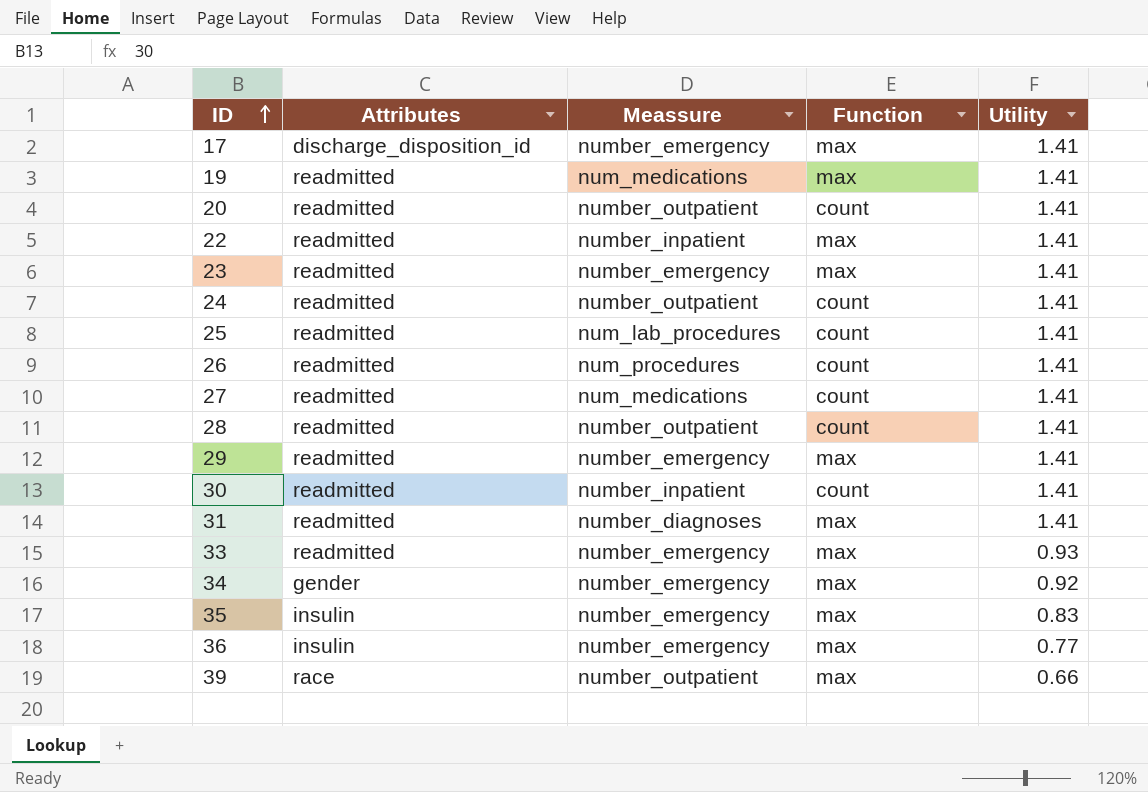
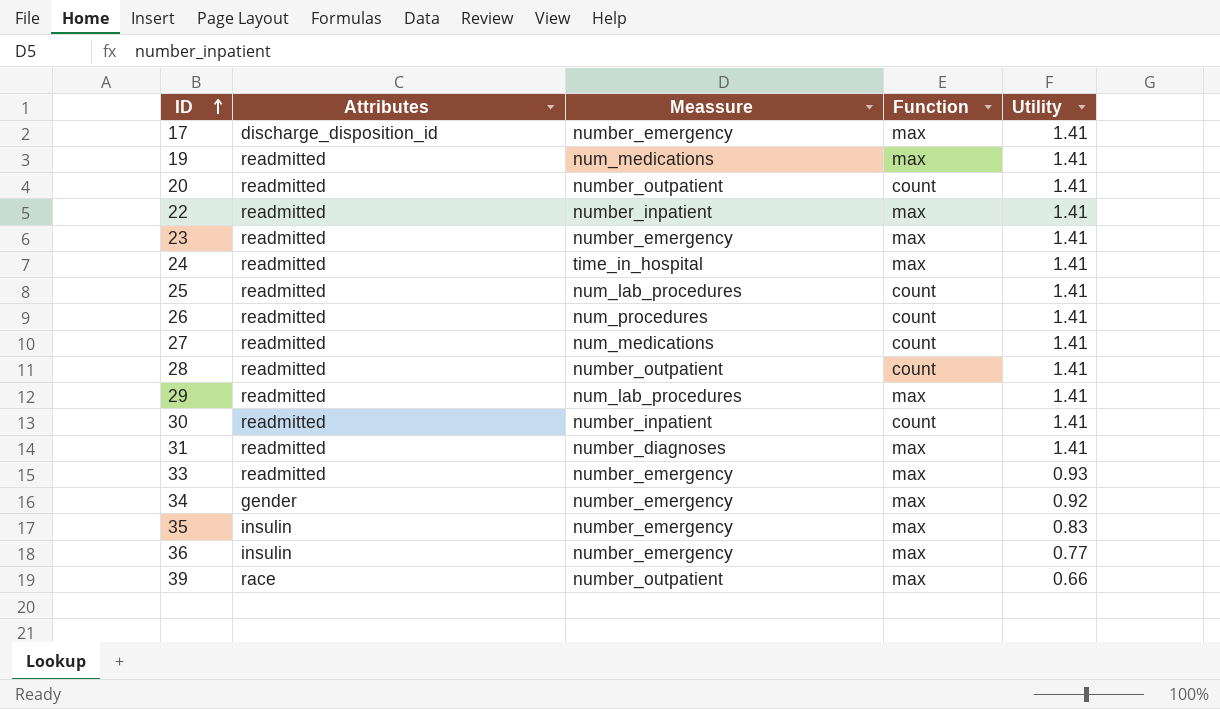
24 | Meassure: number_outpatient -> time_in_hospital
24 | Function: count -> max
29 | Meassure: number_emergency -> num_lab_procedures

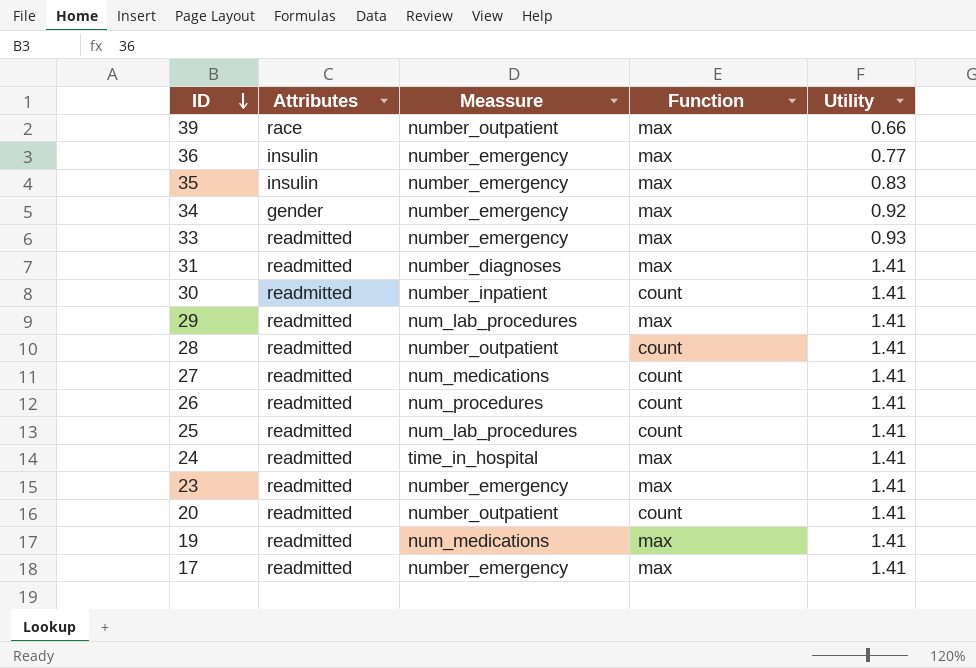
row order: ID ascending -> ID descending
row 22: readmitted | number_inpatient | max | 1.41 -> none
17 | Attributes: discharge_disposition_id -> readmitted

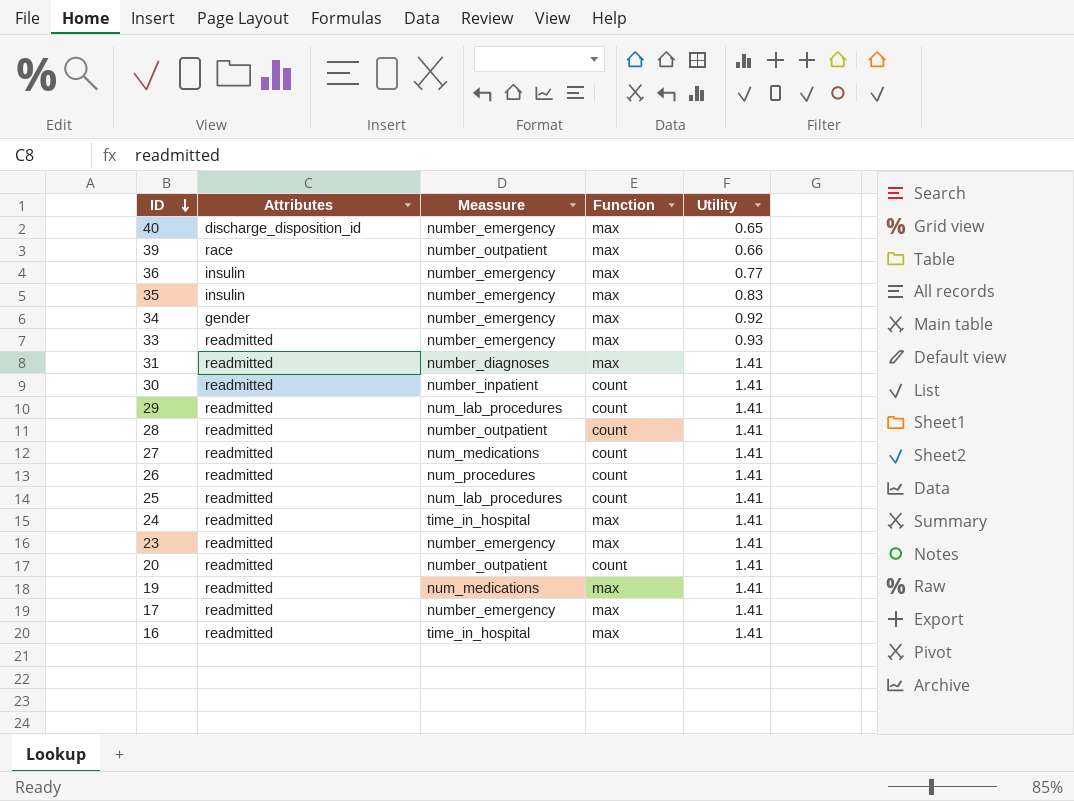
row 40: none -> discharge_disposition_id | number_emergency | max | 0.65
29 | Function: max -> count
row 16: none -> readmitted | time_in_hospital | max | 1.41

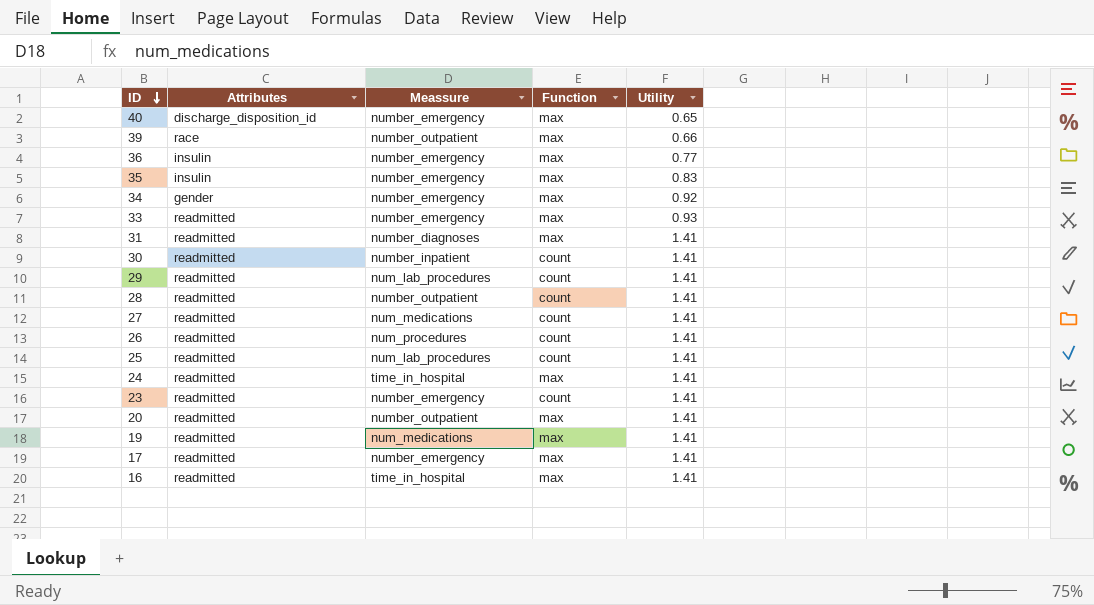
23 | Function: max -> count
20 | Function: count -> max

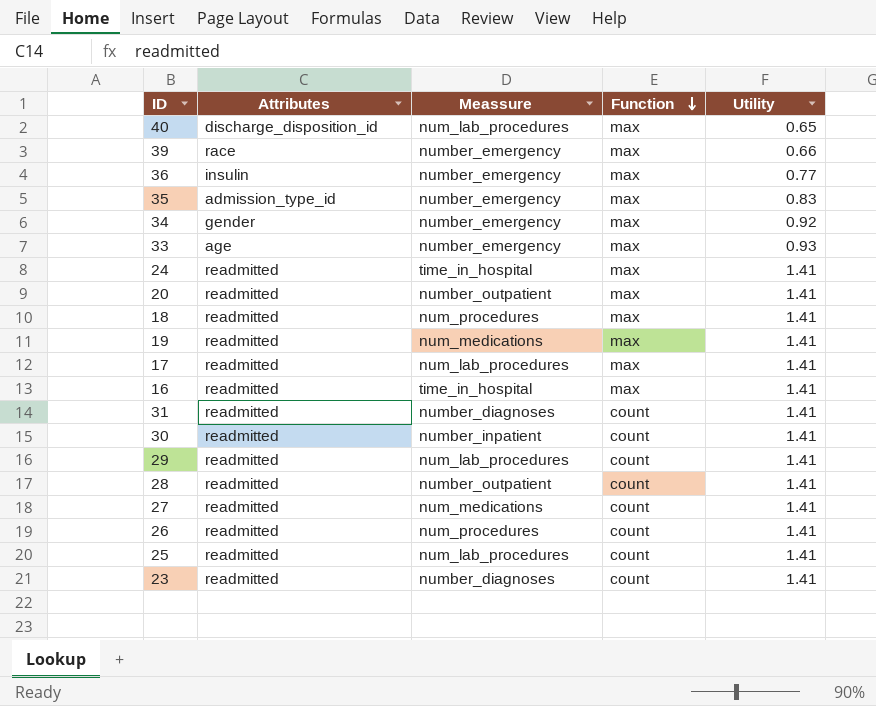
row order: ID descending -> Function descending
40 | Meassure: number_emergency -> num_lab_procedures
39 | Meassure: number_outpatient -> number_emergency
35 | Attributes: insulin -> admission_type_id
33 | Attributes: readmitted -> age
row 18: none -> readmitted | num_procedures | max | 1.41
17 | Meassure: number_emergency -> num_lab_procedures
31 | Function: max -> count
23 | Meassure: number_emergency -> number_diagnoses

